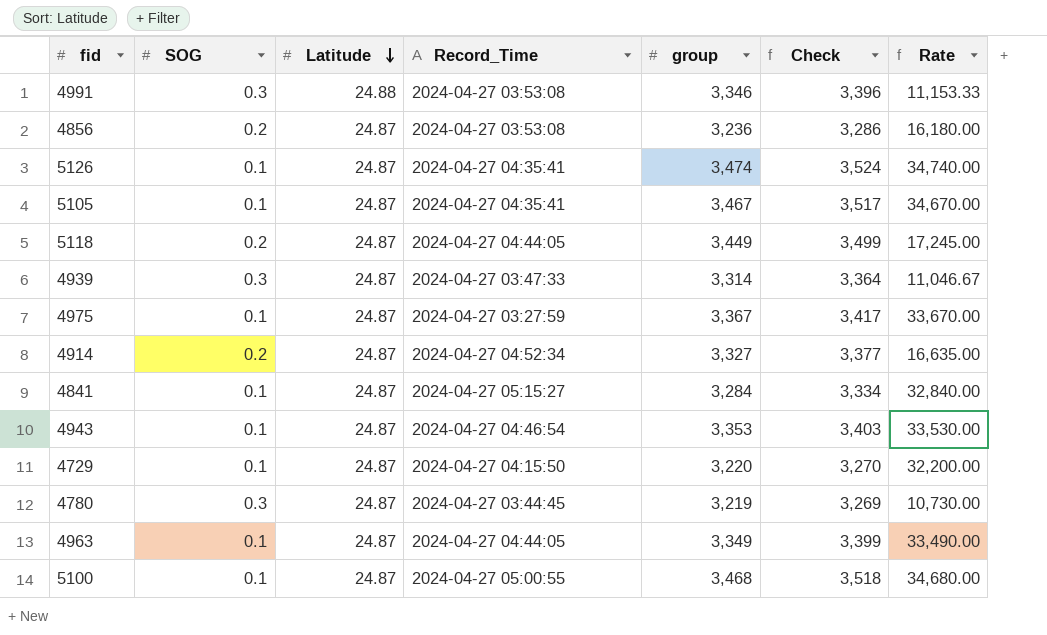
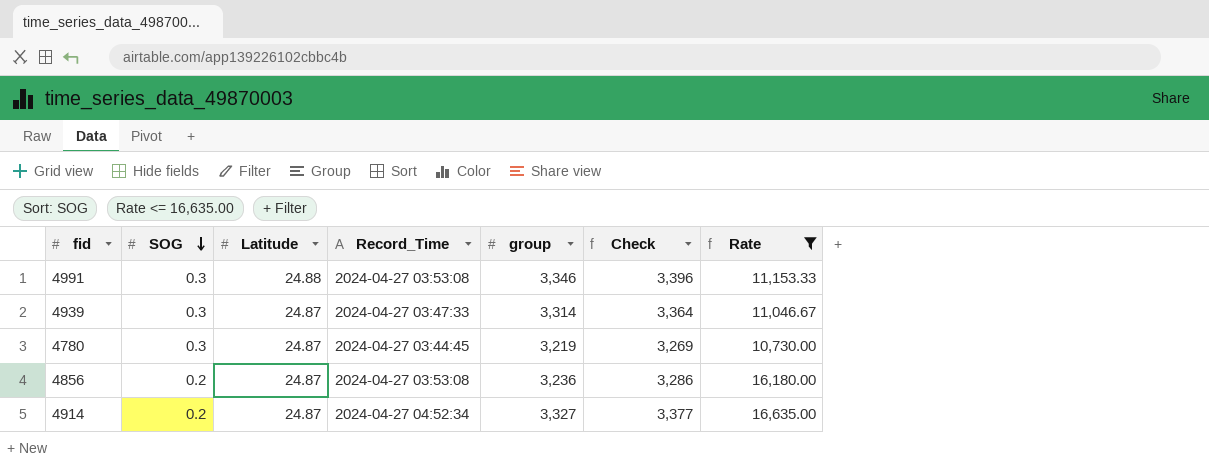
filter: none -> Rate <= 16,635.00
row order: Latitude descending -> SOG descending

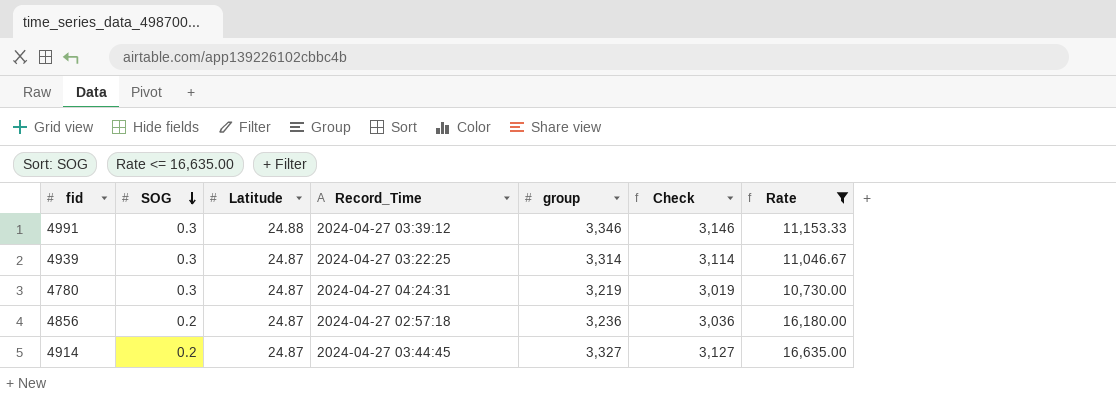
column Check | formula: [group] + 50 -> [group] - 200
4991 | Record_Time: 2024-04-27 03:53:08 -> 2024-04-27 03:39:12
4939 | Record_Time: 2024-04-27 03:47:33 -> 2024-04-27 03:22:25
4780 | Record_Time: 2024-04-27 03:44:45 -> 2024-04-27 04:24:31
4856 | Record_Time: 2024-04-27 03:53:08 -> 2024-04-27 02:57:18
4914 | Record_Time: 2024-04-27 04:52:34 -> 2024-04-27 03:44:45

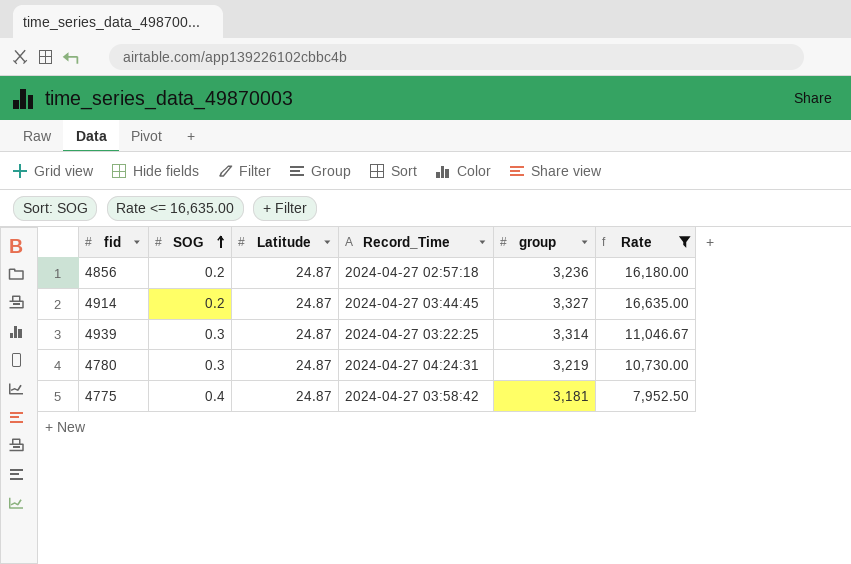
row order: SOG descending -> SOG ascending
column Check | formula: [group] - 200 -> none
row 4991: 0.3 | 24.88 | 2024-04-27 03:39:12 | 3,346 | 3,146 | 11,153.33 -> none
row 4775: none -> 0.4 | 24.87 | 2024-04-27 03:58:42 | 3,181 | 7,952.50

